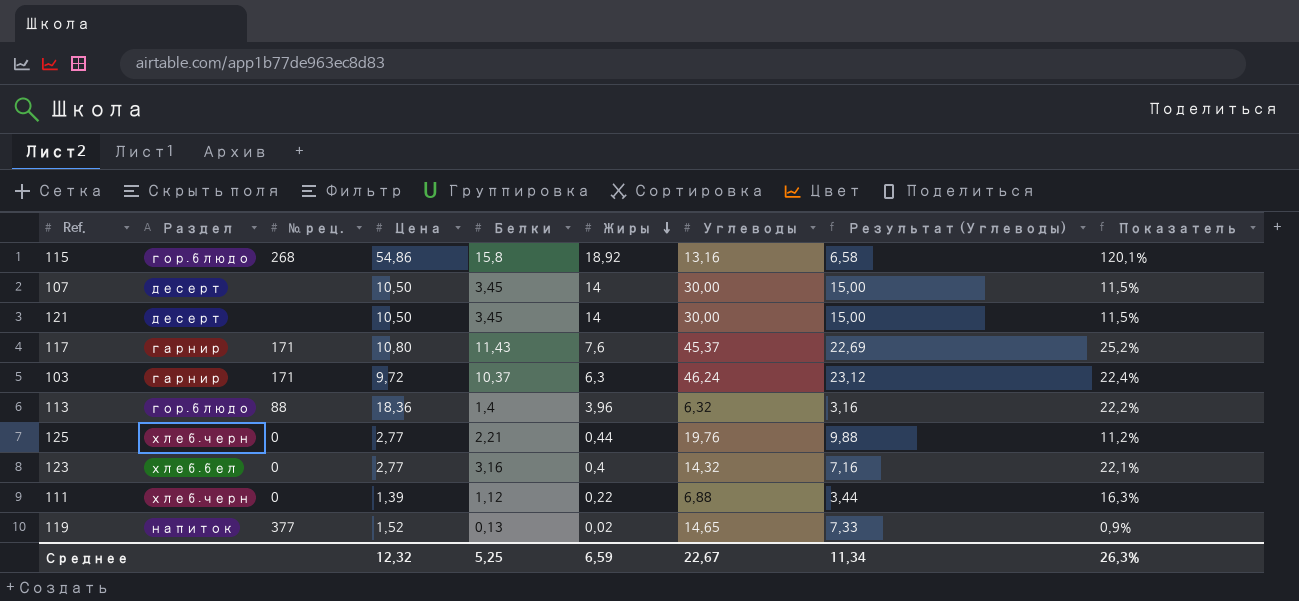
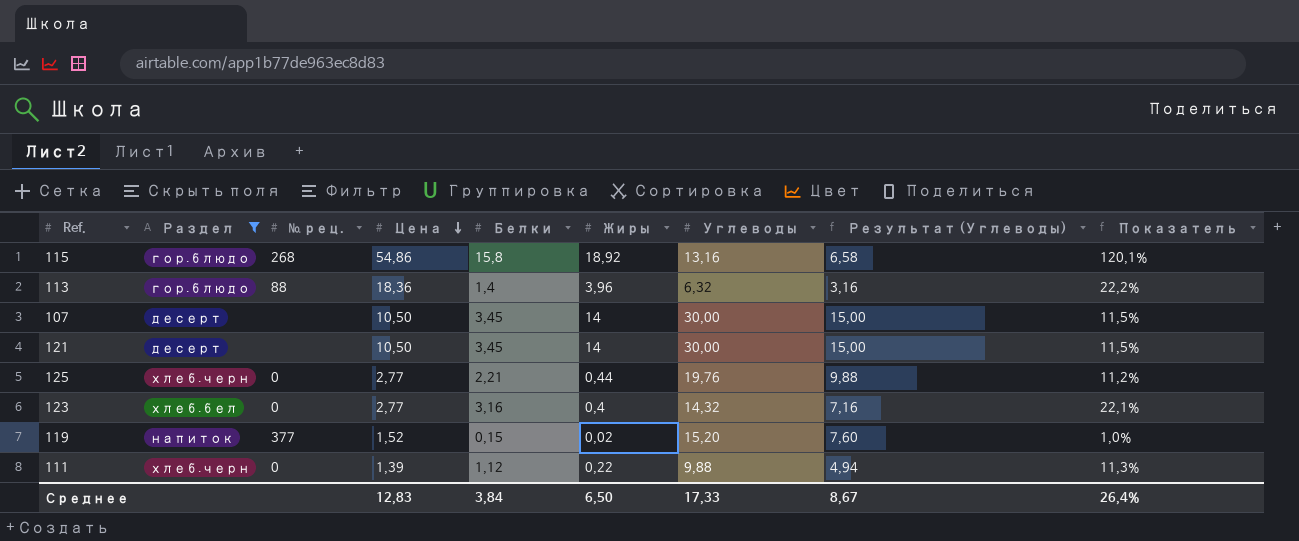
filter: none -> Раздел != гарнир
row order: Жиры descending -> Цена descending
119 | Белки: 0,13 -> 0,15
119 | Углеводы: 14,65 -> 15,20
119 | Результат (Углеводы): 7,33 -> 7,60
119 | Показатель: 0,9% -> 1,0%
111 | Углеводы: 6,88 -> 9,88
111 | Результат (Углеводы): 3,44 -> 4,94
111 | Показатель: 16,3% -> 11,3%
Среднее | Цена: 12,32 -> 12,83
Среднее | Белки: 5,25 -> 3,84
Среднее | Жиры: 6,59 -> 6,50
Среднее | Углеводы: 22,67 -> 17,33
Среднее | Результат (Углеводы): 11,34 -> 8,67
Среднее | Показатель: 26,3% -> 26,4%

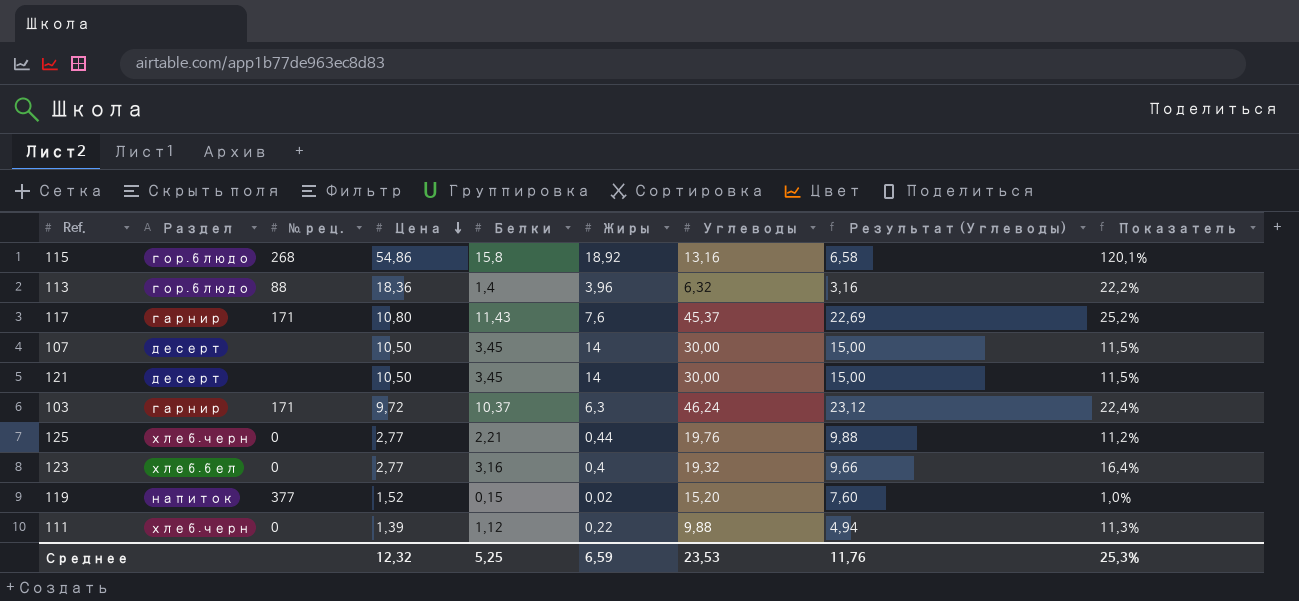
filter: Раздел != гарнир -> none
123 | Углеводы: 14,32 -> 19,32
123 | Результат (Углеводы): 7,16 -> 9,66
123 | Показатель: 22,1% -> 16,4%
Среднее | Цена: 12,83 -> 12,32
Среднее | Белки: 3,84 -> 5,25
Среднее | Жиры: 6,50 -> 6,59
Среднее | Углеводы: 17,33 -> 23,53
Среднее | Результат (Углеводы): 8,67 -> 11,76
Среднее | Показатель: 26,4% -> 25,3%

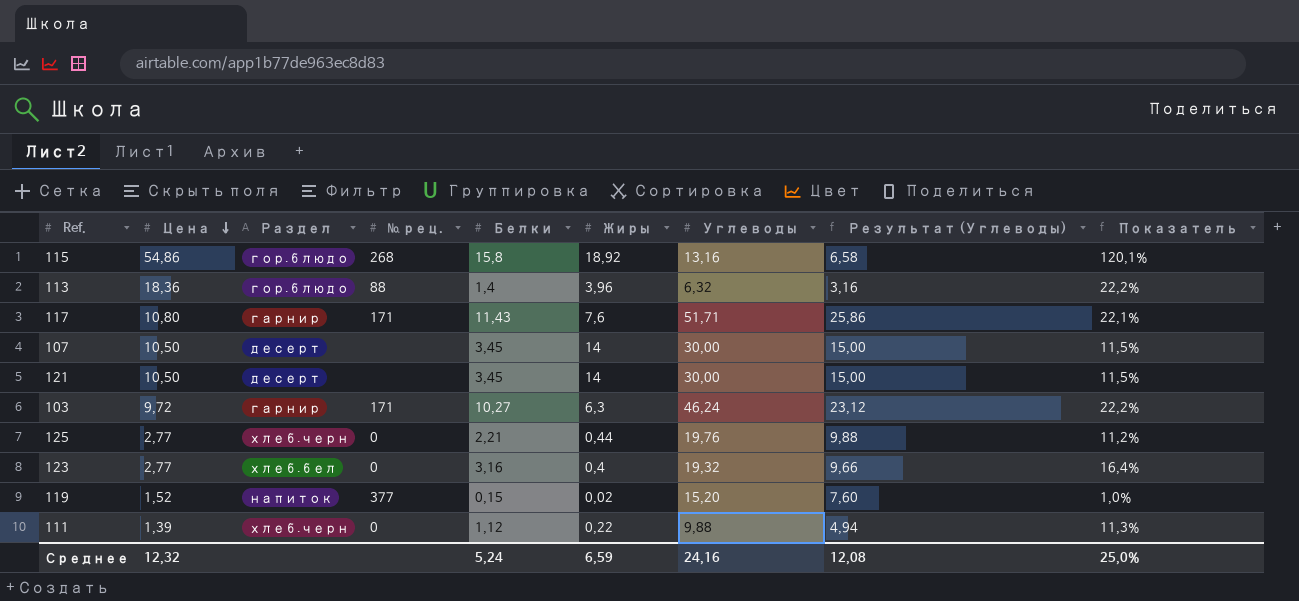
column Цена | position: 4 -> 2
117 | Углеводы: 45,37 -> 51,71
117 | Результат (Углеводы): 22,69 -> 25,86
117 | Показатель: 25,2% -> 22,1%
103 | Белки: 10,37 -> 10,27
103 | Показатель: 22,4% -> 22,2%
Среднее | Белки: 5,25 -> 5,24
Среднее | Углеводы: 23,53 -> 24,16
Среднее | Результат (Углеводы): 11,76 -> 12,08
Среднее | Показатель: 25,3% -> 25,0%

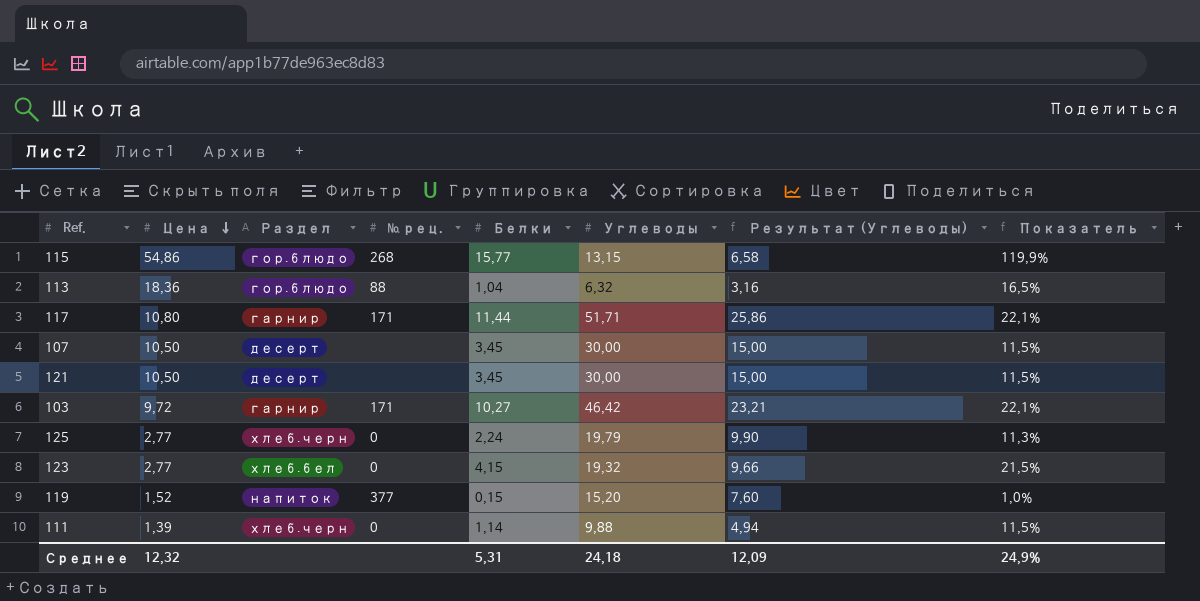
column Жиры | position: 6 -> none
115 | Белки: 15,8 -> 15,77
115 | Углеводы: 13,16 -> 13,15
115 | Показатель: 120,1% -> 119,9%
113 | Белки: 1,4 -> 1,04
113 | Показатель: 22,2% -> 16,5%
117 | Белки: 11,43 -> 11,44
103 | Углеводы: 46,24 -> 46,42
103 | Результат (Углеводы): 23,12 -> 23,21
103 | Показатель: 22,2% -> 22,1%
125 | Белки: 2,21 -> 2,24
125 | Углеводы: 19,76 -> 19,79
125 | Результат (Углеводы): 9,88 -> 9,90
125 | Показатель: 11,2% -> 11,3%
123 | Белки: 3,16 -> 4,15
123 | Показатель: 16,4% -> 21,5%
111 | Белки: 1,12 -> 1,14
111 | Показатель: 11,3% -> 11,5%
Среднее | Белки: 5,24 -> 5,31
Среднее | Углеводы: 24,16 -> 24,18
Среднее | Результат (Углеводы): 12,08 -> 12,09
Среднее | Показатель: 25,0% -> 24,9%

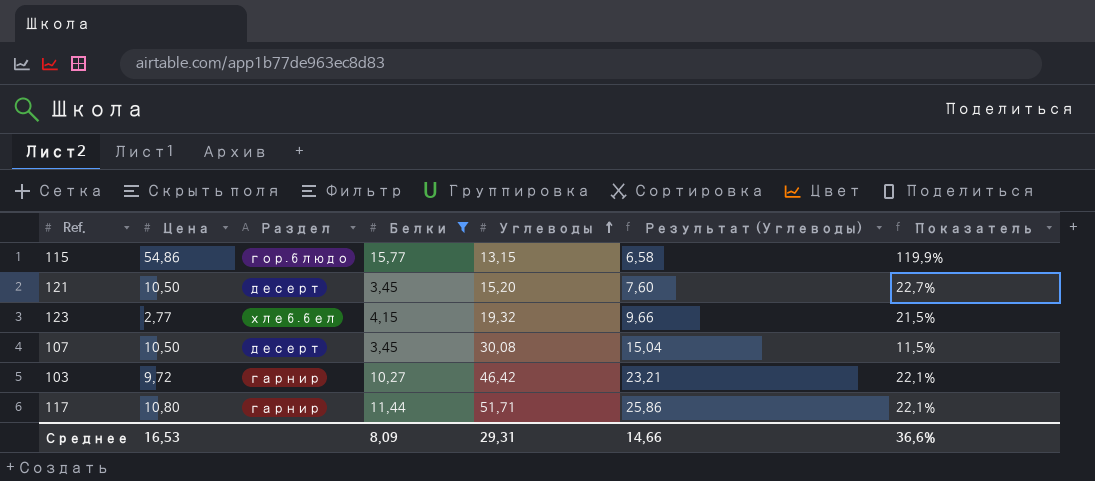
filter: none -> Белки >= 3,45
row order: Цена descending -> Углеводы ascending
column № рец. | position: 4 -> none
121 | Углеводы: 30,00 -> 15,20
121 | Результат (Углеводы): 15,00 -> 7,60
121 | Показатель: 11,5% -> 22,7%
107 | Углеводы: 30,00 -> 30,08
107 | Результат (Углеводы): 15,00 -> 15,04
Среднее | Цена: 12,32 -> 16,53
Среднее | Белки: 5,31 -> 8,09
Среднее | Углеводы: 24,18 -> 29,31
Среднее | Результат (Углеводы): 12,09 -> 14,66
Среднее | Показатель: 24,9% -> 36,6%

